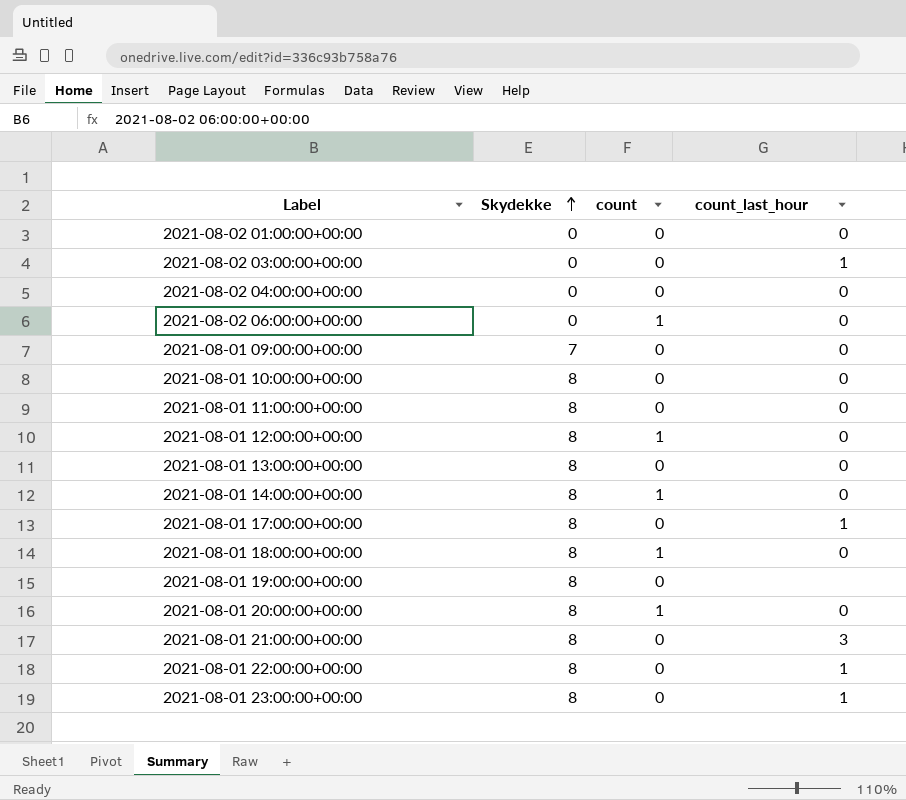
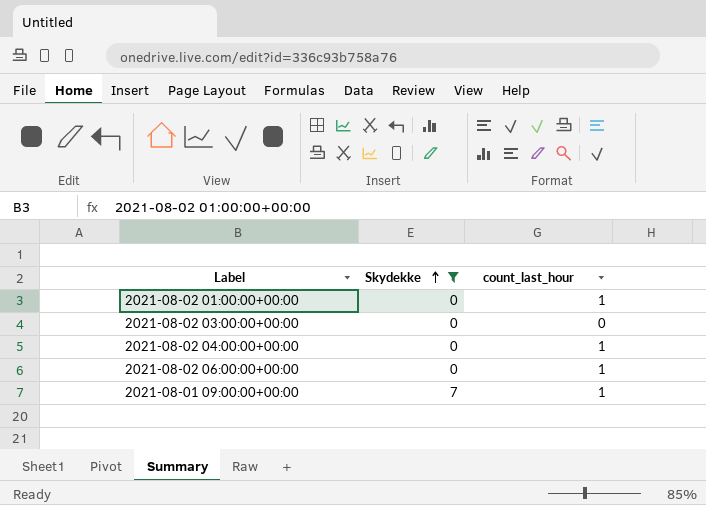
filter: none -> Skydekke != 8
column count | position: 3 -> none
2021-08-02 01:00:00+00:00 | count_last_hour: 0 -> 1
2021-08-02 03:00:00+00:00 | count_last_hour: 1 -> 0
2021-08-02 04:00:00+00:00 | count_last_hour: 0 -> 1
2021-08-02 06:00:00+00:00 | count_last_hour: 0 -> 1
2021-08-01 09:00:00+00:00 | count_last_hour: 0 -> 1

